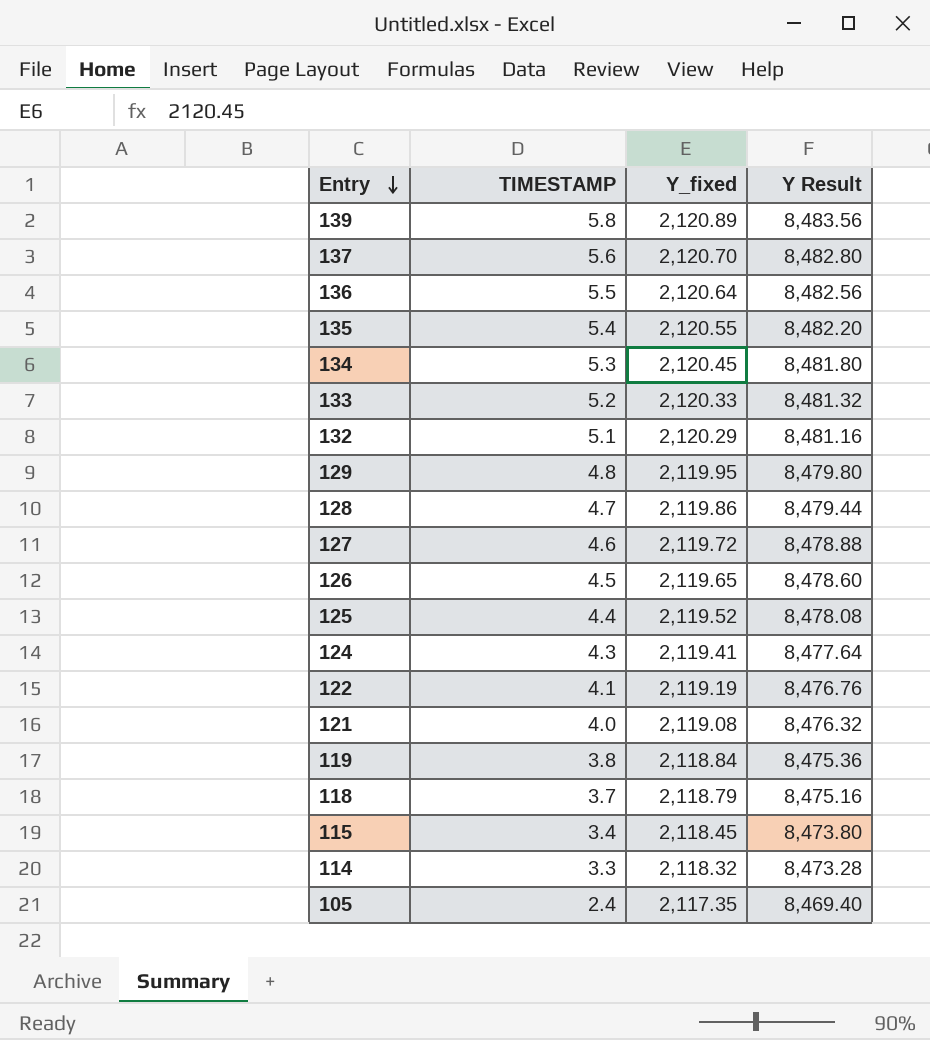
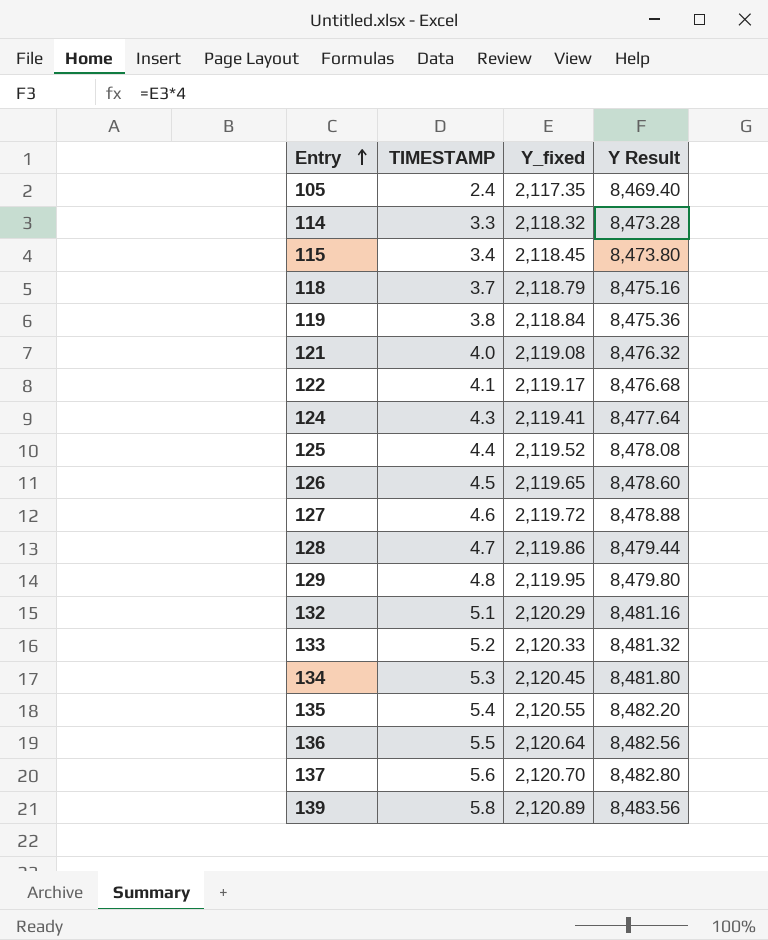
row order: Entry descending -> Entry ascending
122 | Y_fixed: 2,119.19 -> 2,119.17
122 | Y Result: 8,476.76 -> 8,476.68

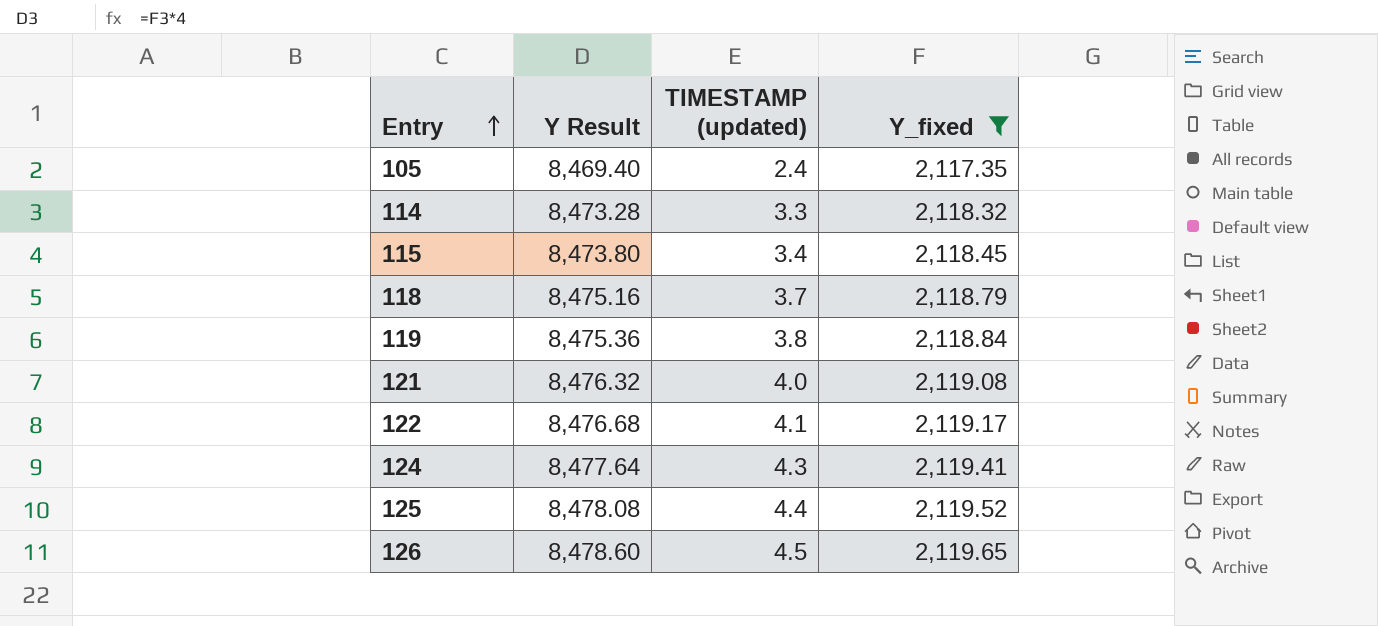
filter: none -> Y_fixed <= 2,119.65
column Y Result | position: 4 -> 2
column name: TIMESTAMP -> TIMESTAMP (updated)

